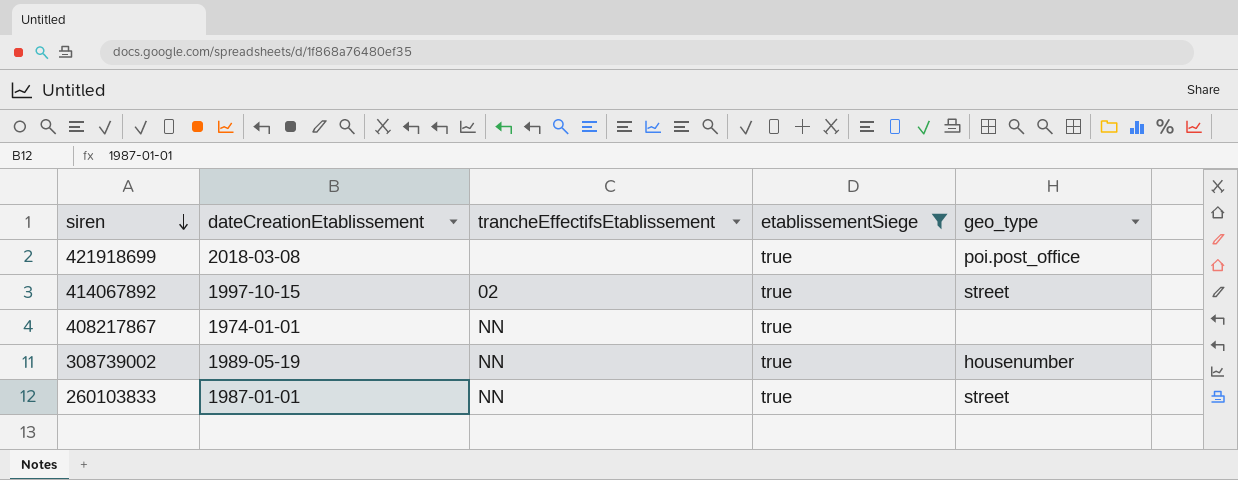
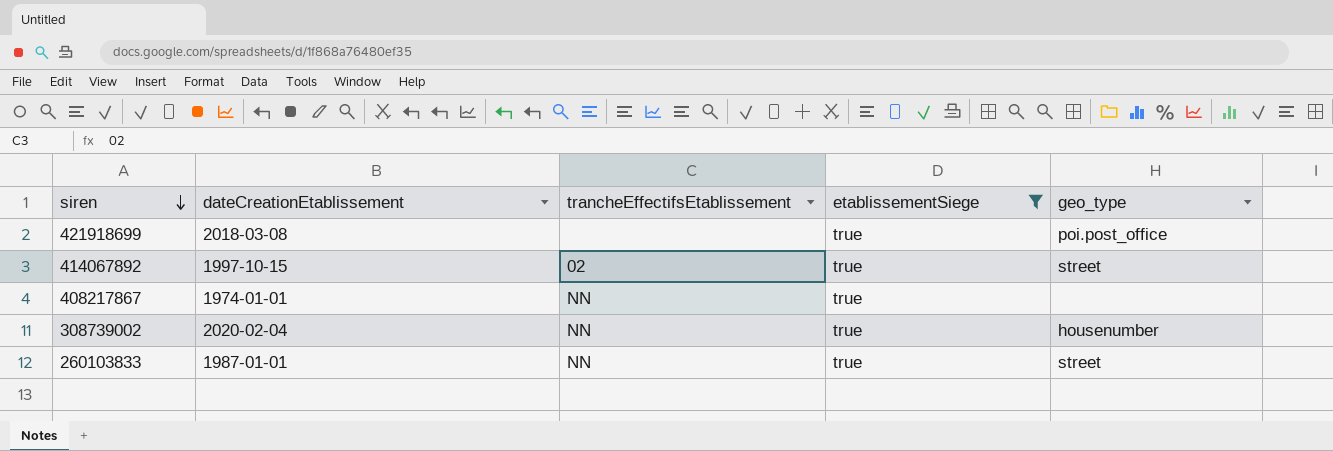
308739002 | dateCreationEtablissement: 1989-05-19 -> 2020-02-04

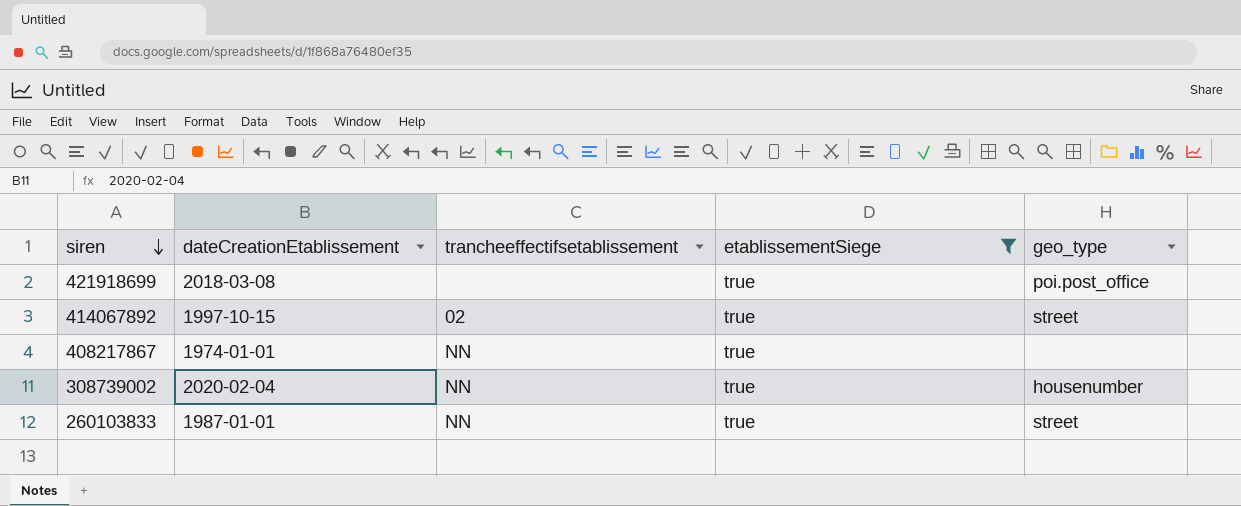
column name: trancheEffectifsEtablissement -> trancheeffectifsetablissement

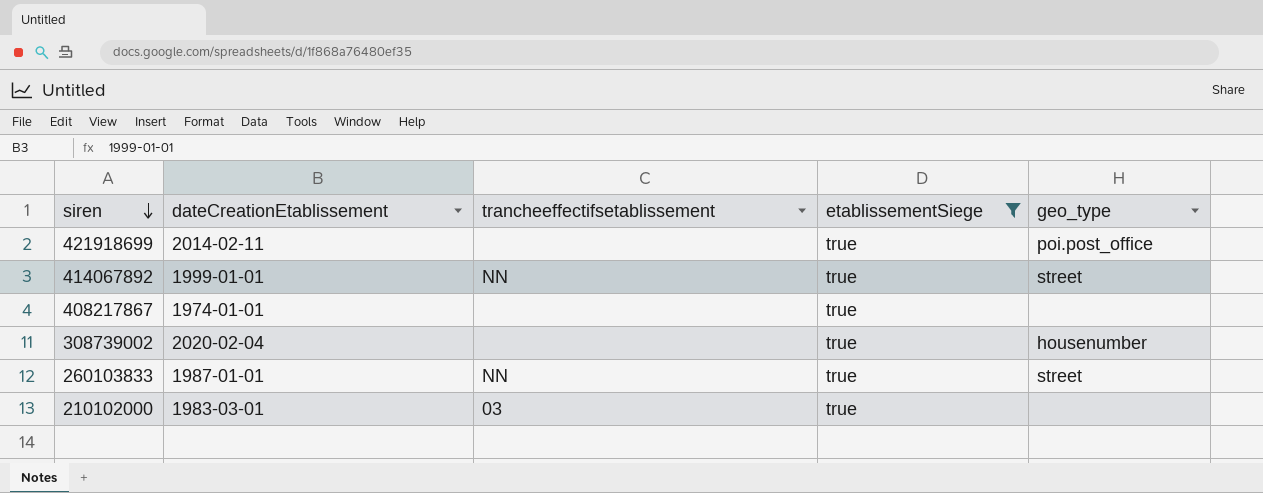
421918699 | dateCreationEtablissement: 2018-03-08 -> 2014-02-11
414067892 | dateCreationEtablissement: 1997-10-15 -> 1999-01-01
414067892 | trancheeffectifsetablissement: 02 -> NN
408217867 | trancheeffectifsetablissement: NN -> none
308739002 | trancheeffectifsetablissement: NN -> none
row 210102000: none -> 1983-03-01 | 03 | true | none

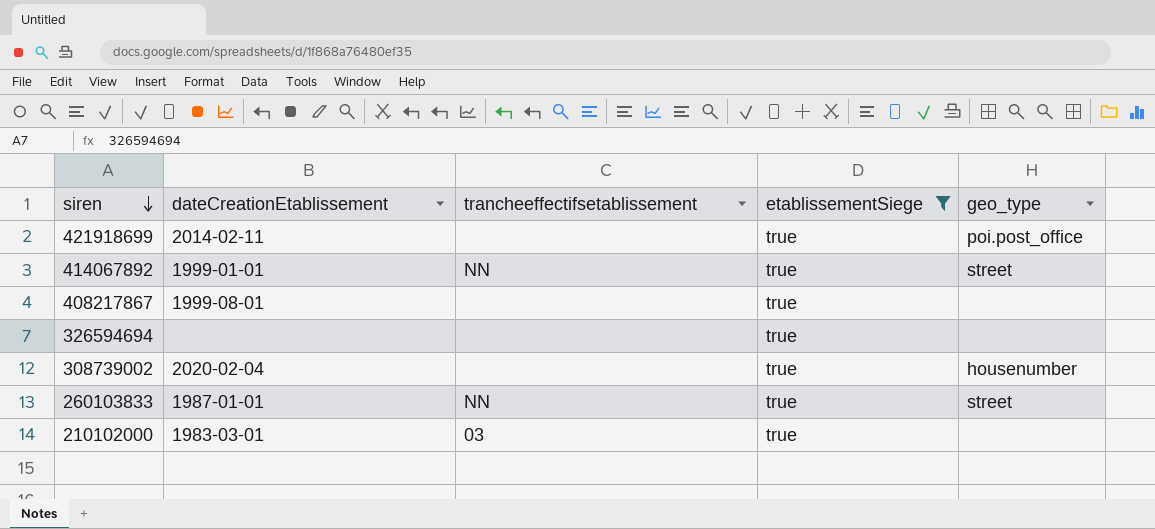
408217867 | dateCreationEtablissement: 1974-01-01 -> 1999-08-01
row 326594694: none -> none | none | true | none

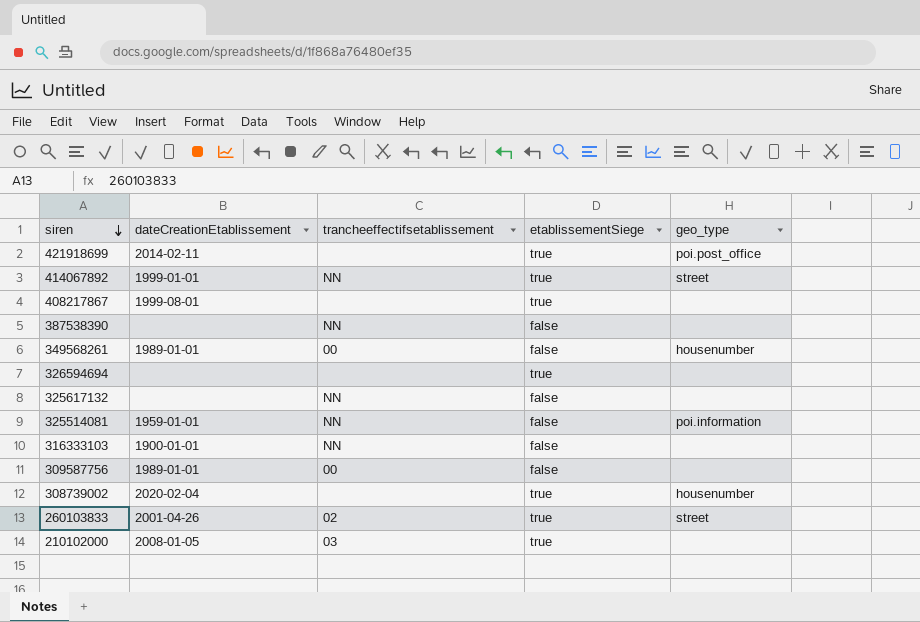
filter: etablissementSiege = true -> none
260103833 | dateCreationEtablissement: 1987-01-01 -> 2001-04-26
260103833 | trancheeffectifsetablissement: NN -> 02
210102000 | dateCreationEtablissement: 1983-03-01 -> 2008-01-05

